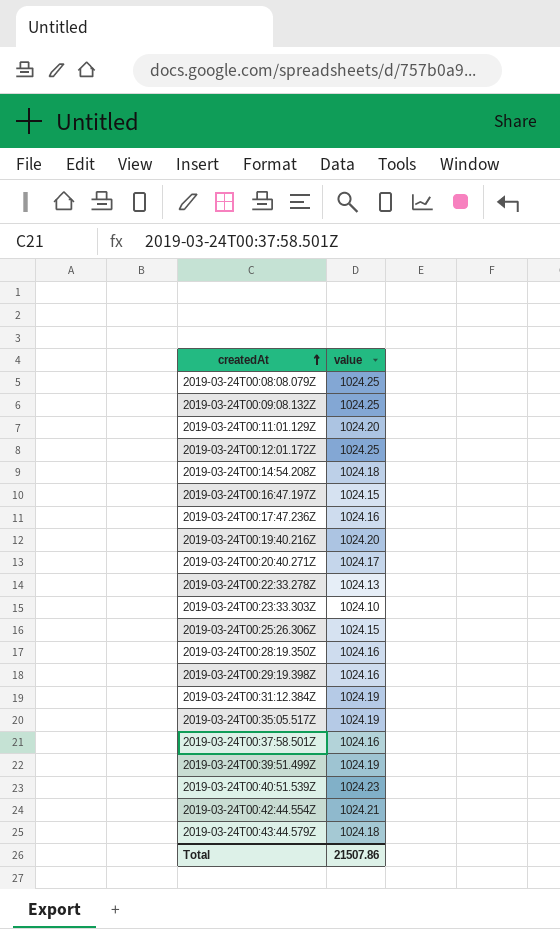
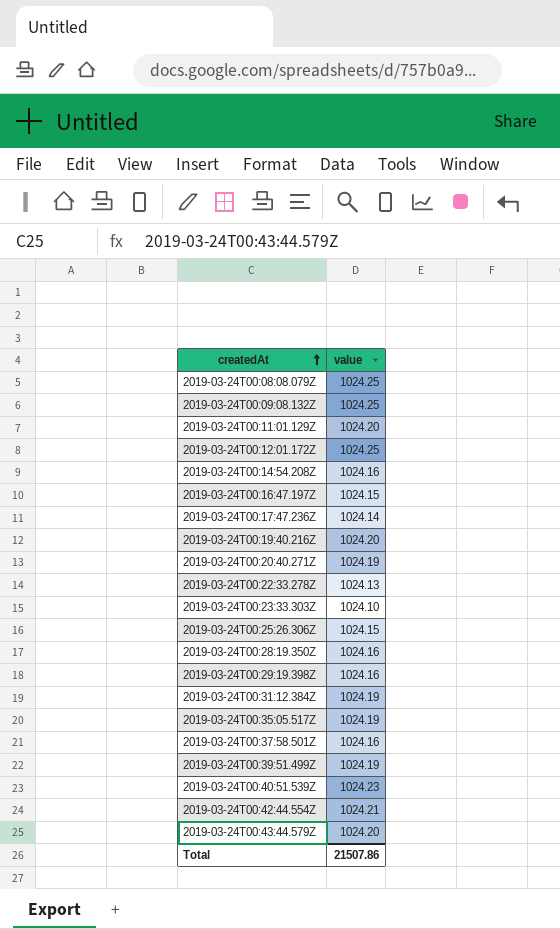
2019-03-24T00:14:54.208Z | value: 1024.18 -> 1024.16
2019-03-24T00:17:47.236Z | value: 1024.16 -> 1024.14
2019-03-24T00:20:40.271Z | value: 1024.17 -> 1024.19
2019-03-24T00:43:44.579Z | value: 1024.18 -> 1024.20

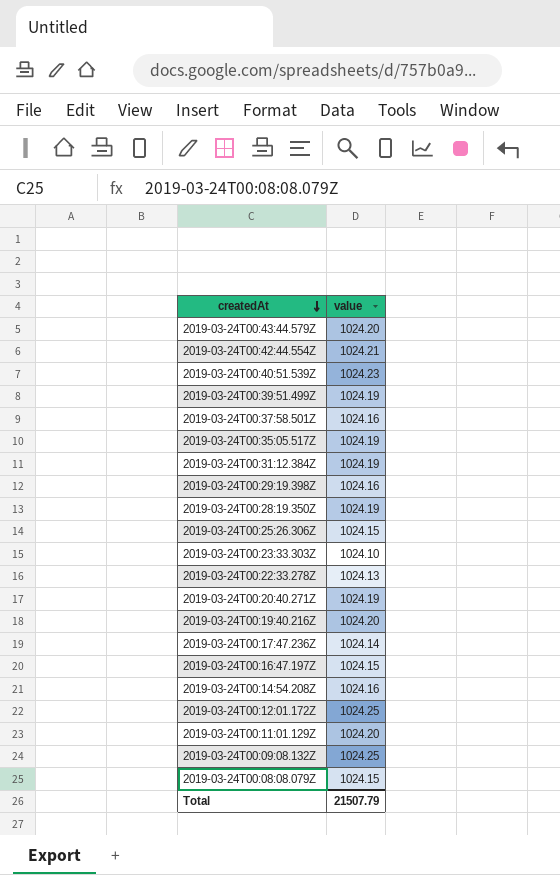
row order: createdAt ascending -> createdAt descending
2019-03-24T00:28:19.350Z | value: 1024.16 -> 1024.19
2019-03-24T00:08:08.079Z | value: 1024.25 -> 1024.15
Total | value: 21507.86 -> 21507.79

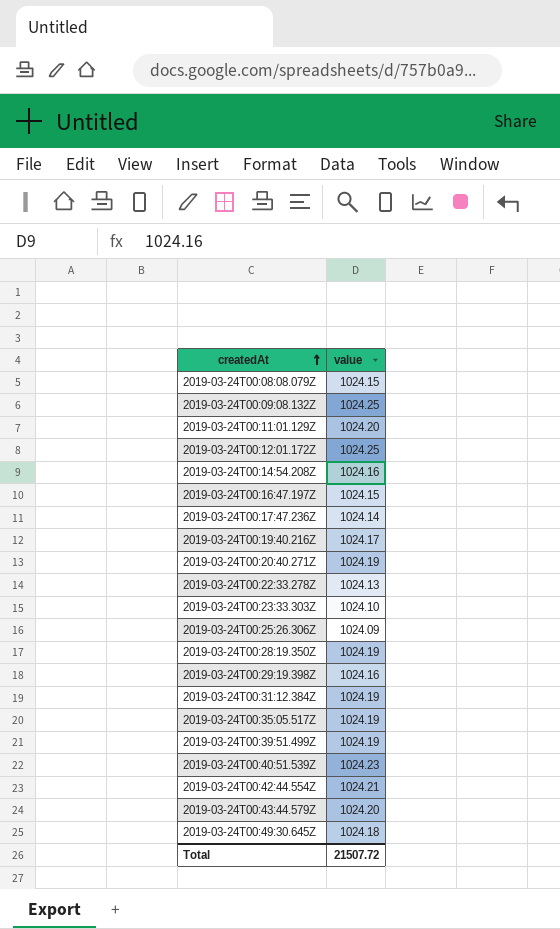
row order: createdAt descending -> createdAt ascending
row 2019-03-24T00:37:58.501Z: 1024.16 -> none
2019-03-24T00:19:40.216Z | value: 1024.20 -> 1024.17
2019-03-24T00:25:26.306Z | value: 1024.15 -> 1024.09
row 2019-03-24T00:49:30.645Z: none -> 1024.18
Total | value: 21507.79 -> 21507.72

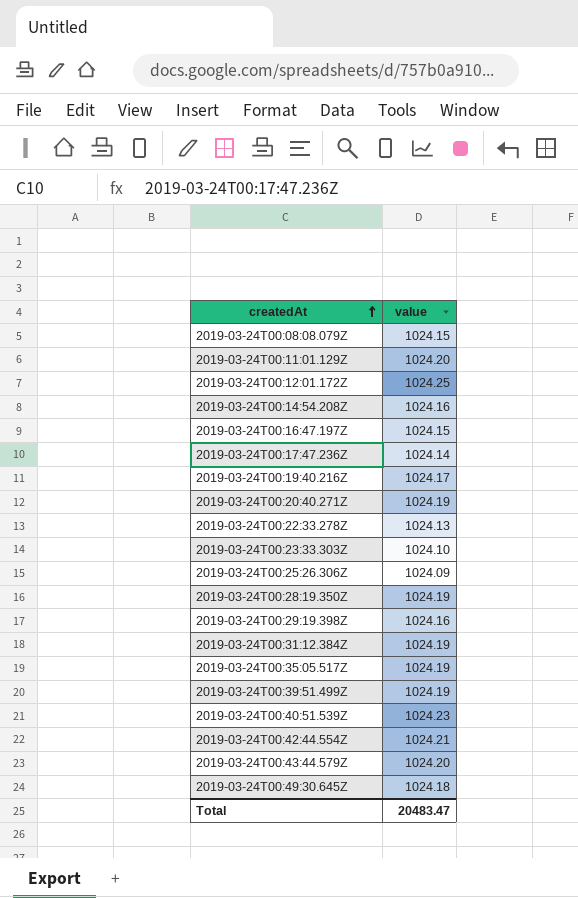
row 2019-03-24T00:09:08.132Z: 1024.25 -> none
Total | value: 21507.72 -> 20483.47

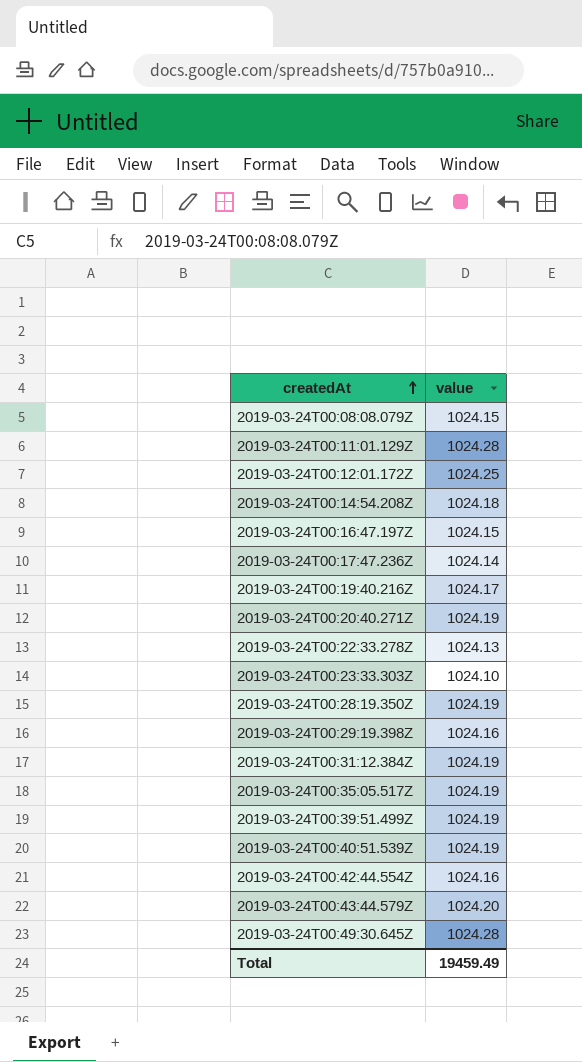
row 2019-03-24T00:25:26.306Z: 1024.09 -> none
2019-03-24T00:11:01.129Z | value: 1024.20 -> 1024.28
2019-03-24T00:14:54.208Z | value: 1024.16 -> 1024.18
2019-03-24T00:40:51.539Z | value: 1024.23 -> 1024.19
2019-03-24T00:42:44.554Z | value: 1024.21 -> 1024.16
2019-03-24T00:49:30.645Z | value: 1024.18 -> 1024.28
Total | value: 20483.47 -> 19459.49

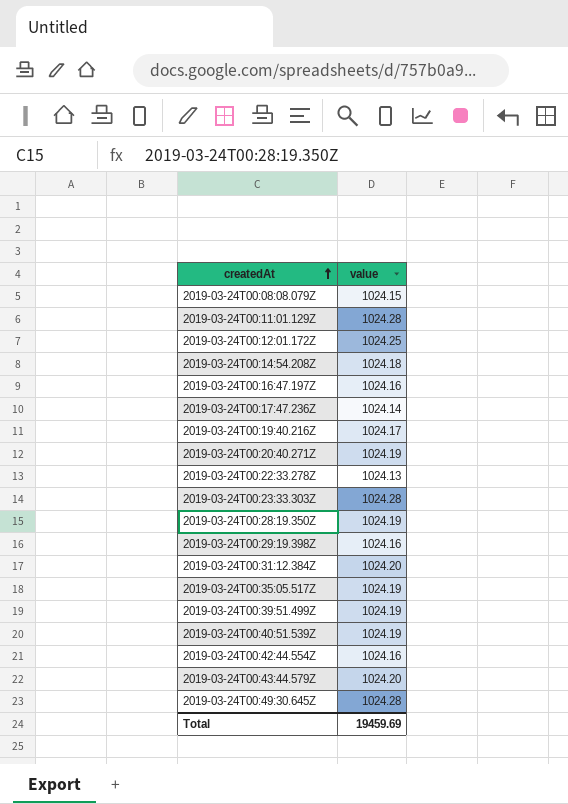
2019-03-24T00:16:47.197Z | value: 1024.15 -> 1024.16
2019-03-24T00:23:33.303Z | value: 1024.10 -> 1024.28
2019-03-24T00:31:12.384Z | value: 1024.19 -> 1024.20
Total | value: 19459.49 -> 19459.69

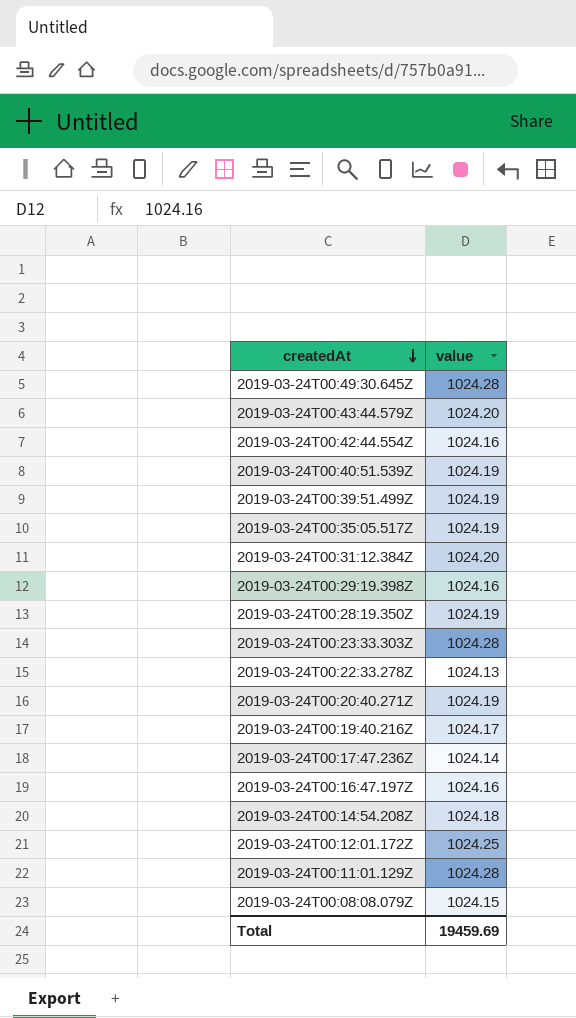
row order: createdAt ascending -> createdAt descending

